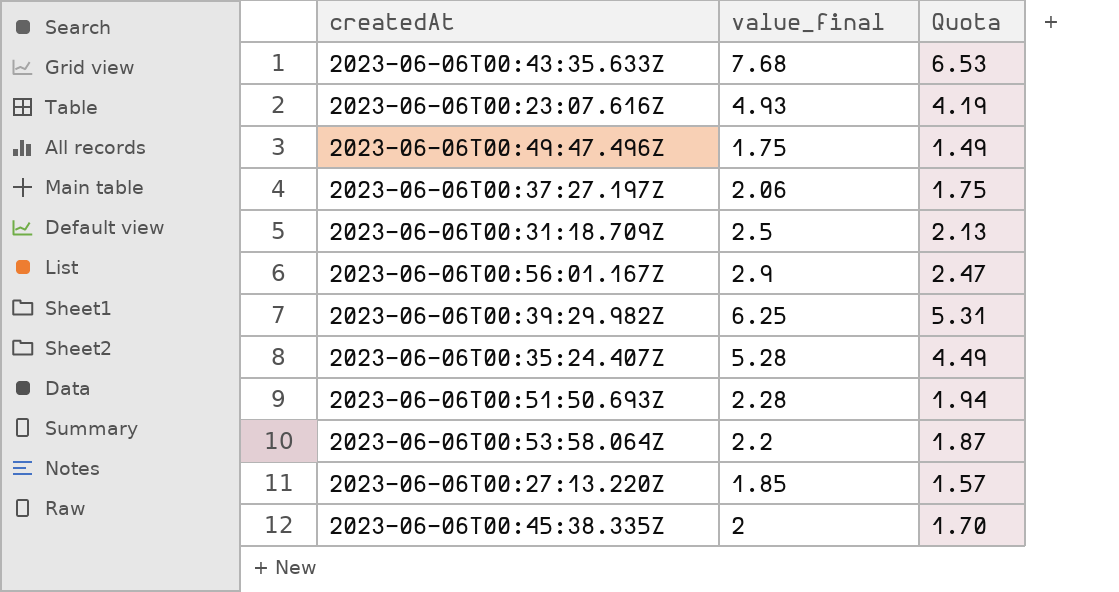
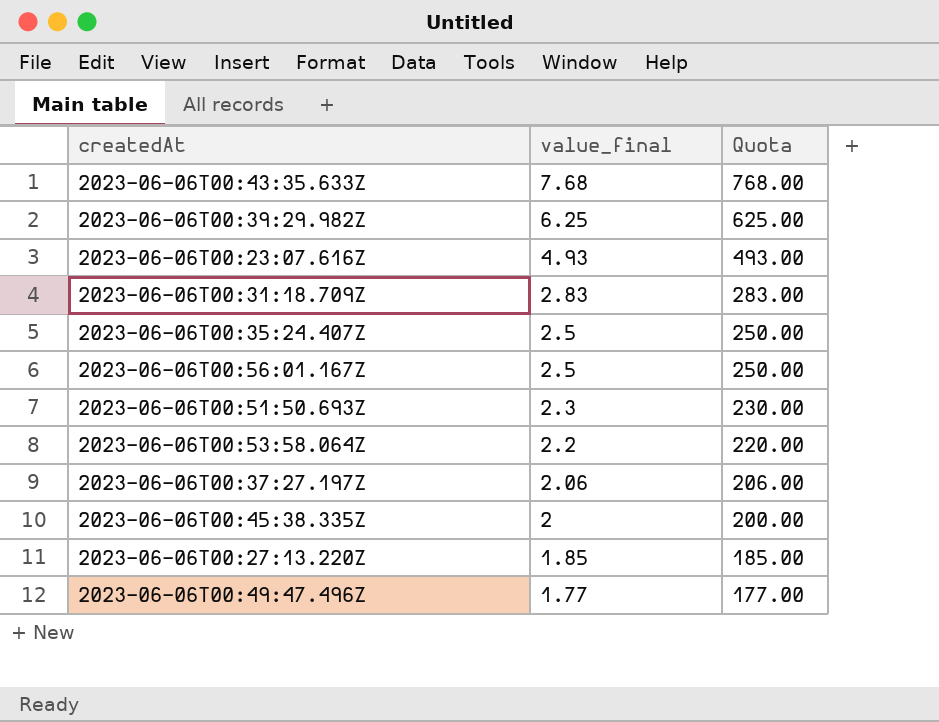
row order: none -> value_final descending
column Quota | formula: [value_final] * 0.85 -> [value_final] * 100
2023-06-06T00:31:18.709Z | value_final: 2.5 -> 2.83
2023-06-06T00:35:24.407Z | value_final: 5.28 -> 2.5
2023-06-06T00:56:01.167Z | value_final: 2.9 -> 2.5
2023-06-06T00:51:50.693Z | value_final: 2.28 -> 2.3
2023-06-06T00:49:47.496Z | value_final: 1.75 -> 1.77

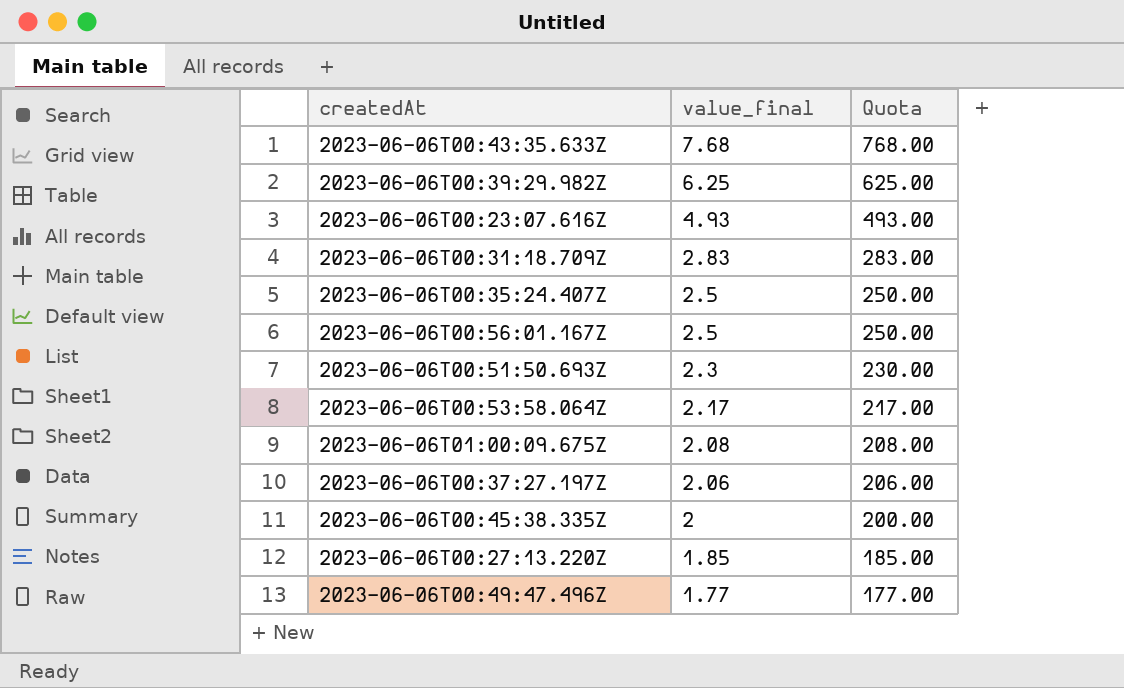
2023-06-06T00:53:58.064Z | value_final: 2.2 -> 2.17
2023-06-06T00:53:58.064Z | Quota: 220.00 -> 217.00
row 2023-06-06T01:00:09.675Z: none -> 2.08 | 208.00

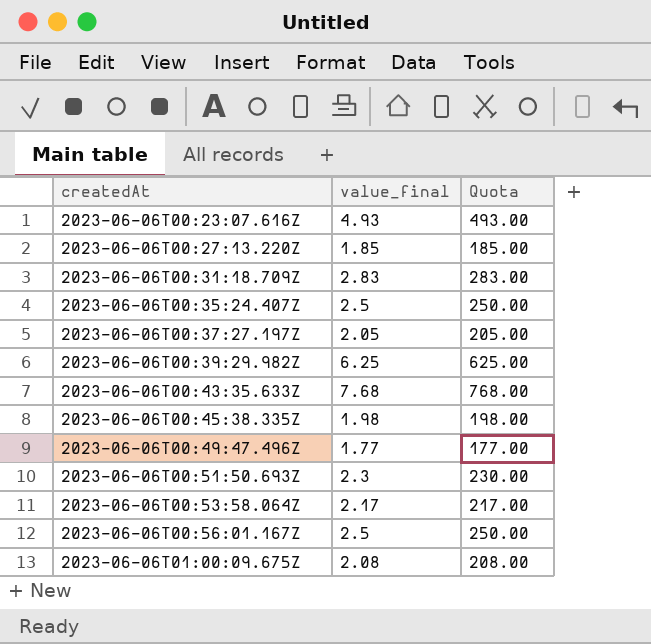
row order: value_final descending -> createdAt ascending
2023-06-06T00:37:27.197Z | value_final: 2.06 -> 2.05
2023-06-06T00:37:27.197Z | Quota: 206.00 -> 205.00
2023-06-06T00:45:38.335Z | value_final: 2 -> 1.98
2023-06-06T00:45:38.335Z | Quota: 200.00 -> 198.00

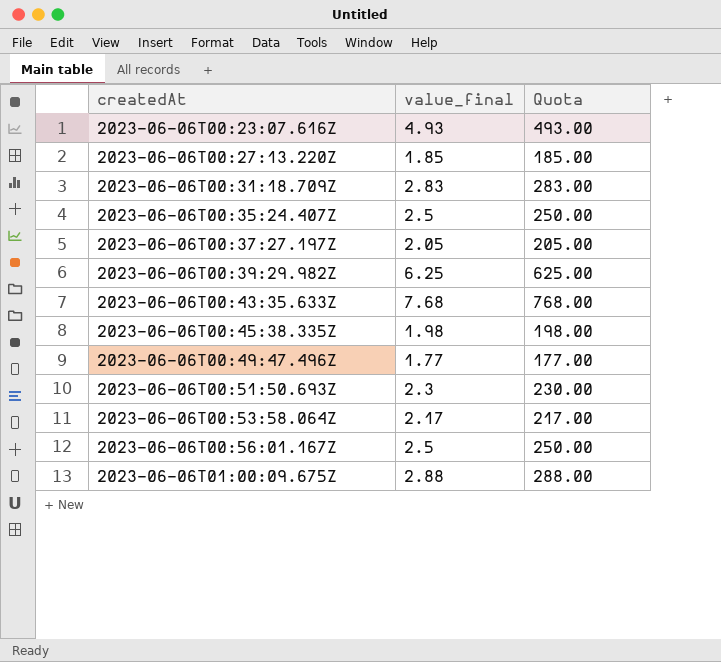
2023-06-06T01:00:09.675Z | value_final: 2.08 -> 2.88
2023-06-06T01:00:09.675Z | Quota: 208.00 -> 288.00

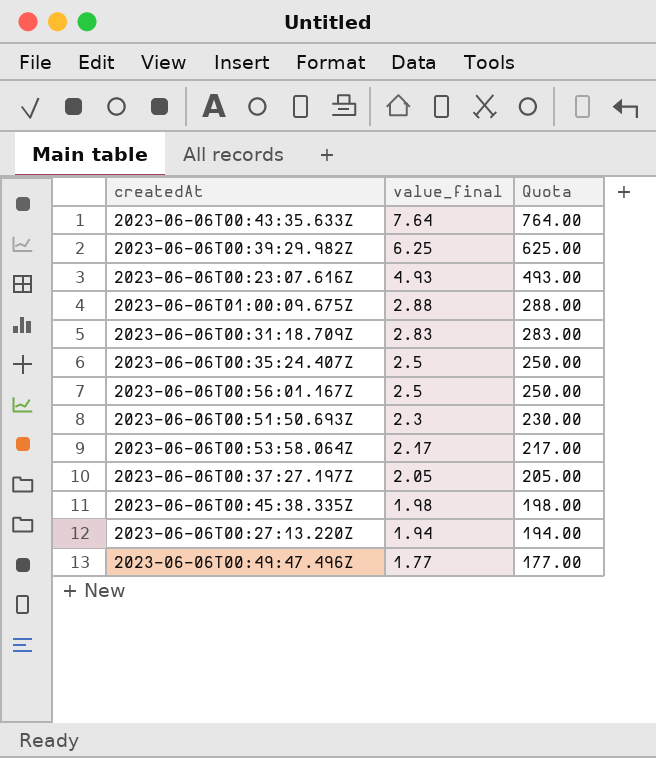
row order: createdAt ascending -> value_final descending
2023-06-06T00:43:35.633Z | value_final: 7.68 -> 7.64
2023-06-06T00:43:35.633Z | Quota: 768.00 -> 764.00
2023-06-06T00:27:13.220Z | value_final: 1.85 -> 1.94
2023-06-06T00:27:13.220Z | Quota: 185.00 -> 194.00

